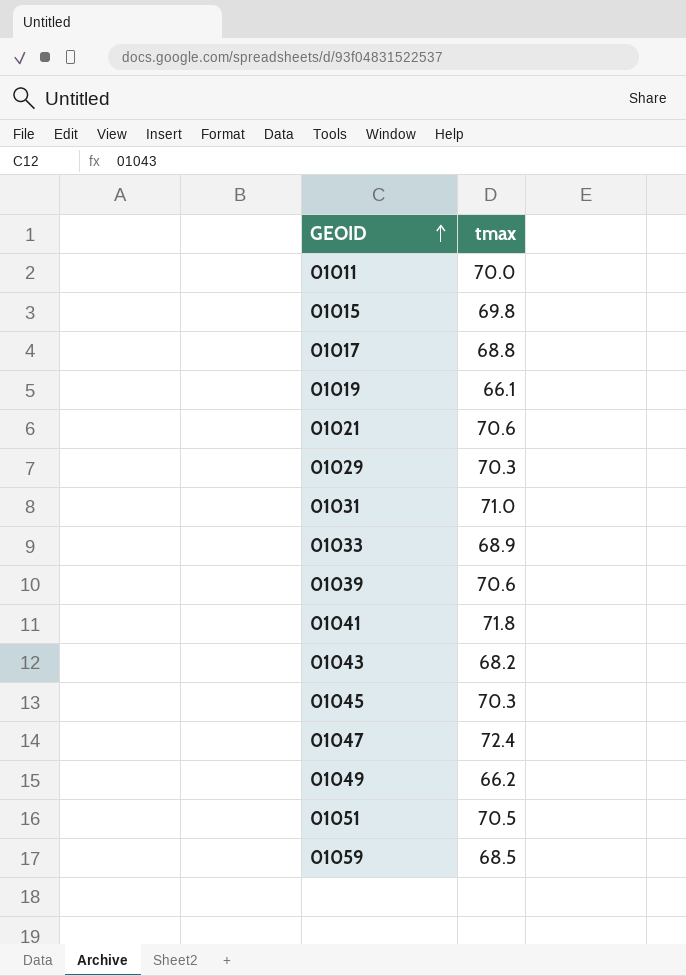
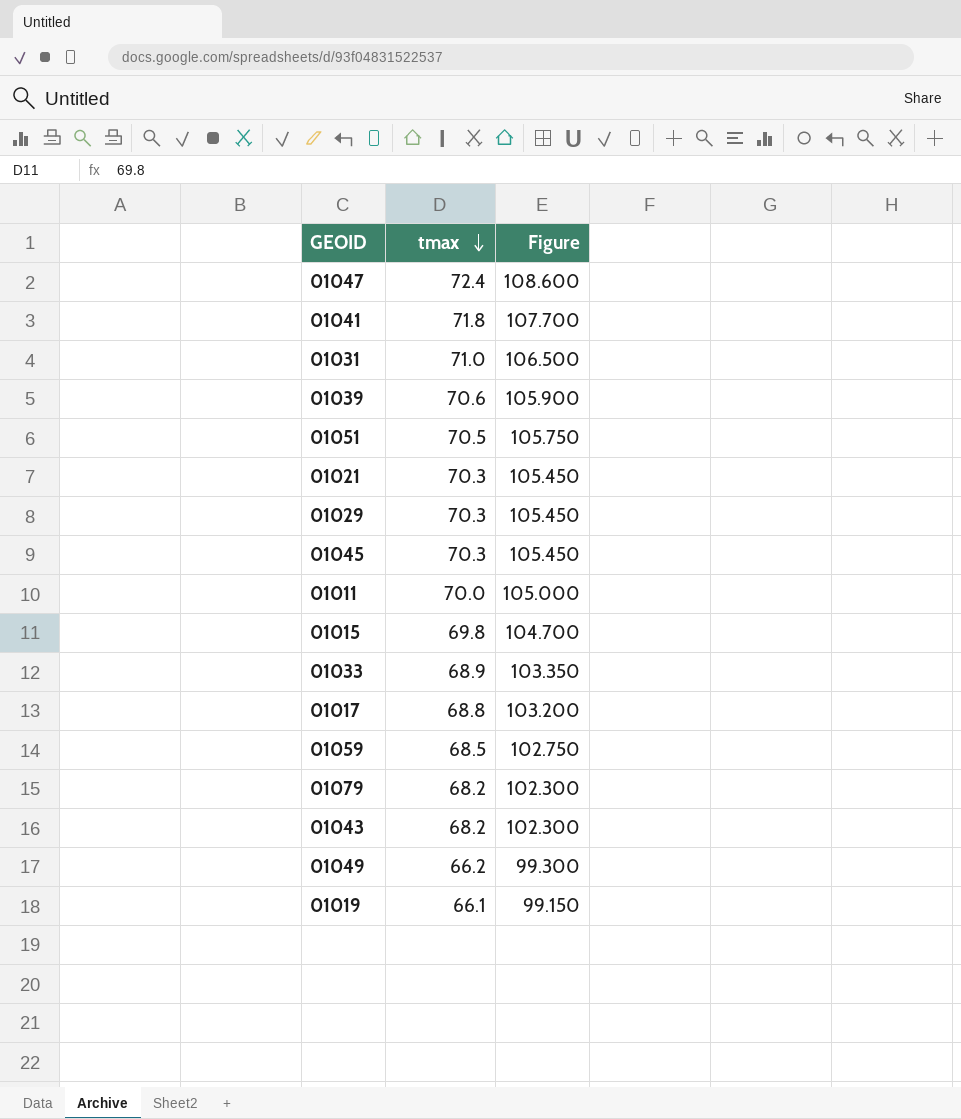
row order: GEOID ascending -> tmax descending
column Figure | formula: none -> [tmax] * 1.5
01021 | tmax: 70.6 -> 70.3
row 01079: none -> 68.2 | 102.300

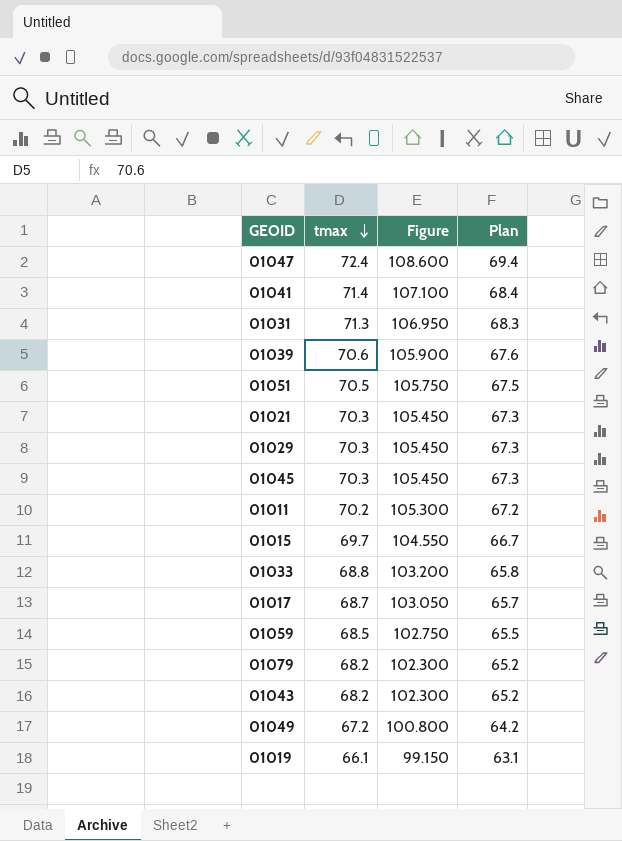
column Plan | formula: none -> [tmax] - 3
01041 | tmax: 71.8 -> 71.4
01041 | Figure: 107.700 -> 107.100
01031 | tmax: 71.0 -> 71.3
01031 | Figure: 106.500 -> 106.950
01011 | tmax: 70.0 -> 70.2
01011 | Figure: 105.000 -> 105.300
01015 | tmax: 69.8 -> 69.7
01015 | Figure: 104.700 -> 104.550
01033 | tmax: 68.9 -> 68.8
01033 | Figure: 103.350 -> 103.200
01017 | tmax: 68.8 -> 68.7
01017 | Figure: 103.200 -> 103.050
01049 | tmax: 66.2 -> 67.2
01049 | Figure: 99.300 -> 100.800

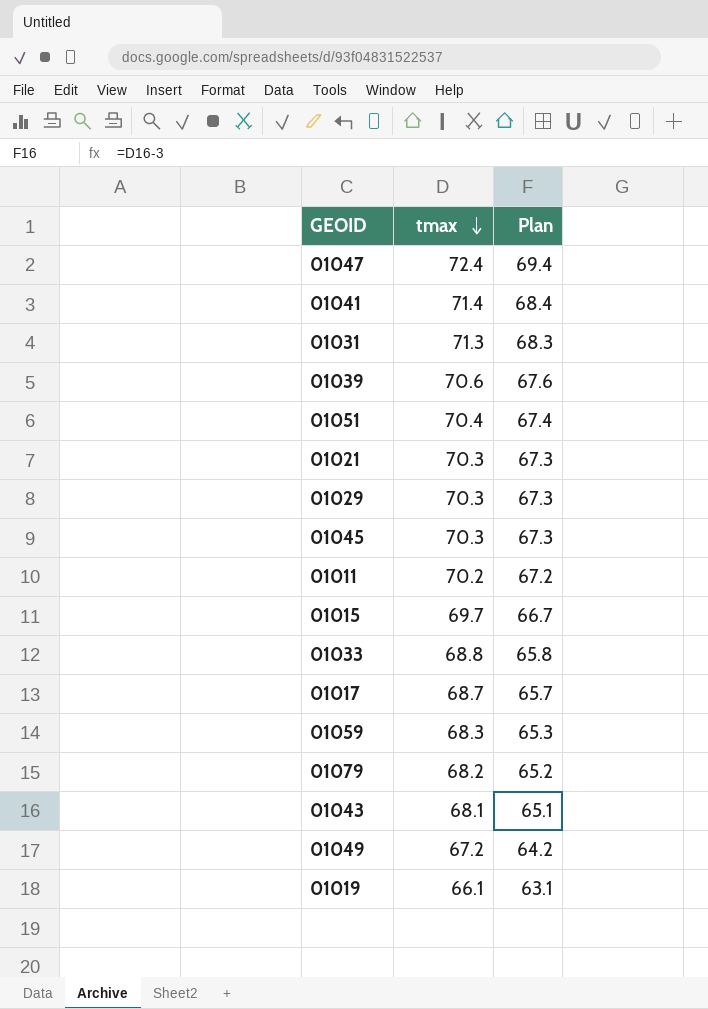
column Figure | formula: [tmax] * 1.5 -> none
01051 | tmax: 70.5 -> 70.4
01051 | Plan: 67.5 -> 67.4
01059 | tmax: 68.5 -> 68.3
01059 | Plan: 65.5 -> 65.3
01043 | tmax: 68.2 -> 68.1
01043 | Plan: 65.2 -> 65.1

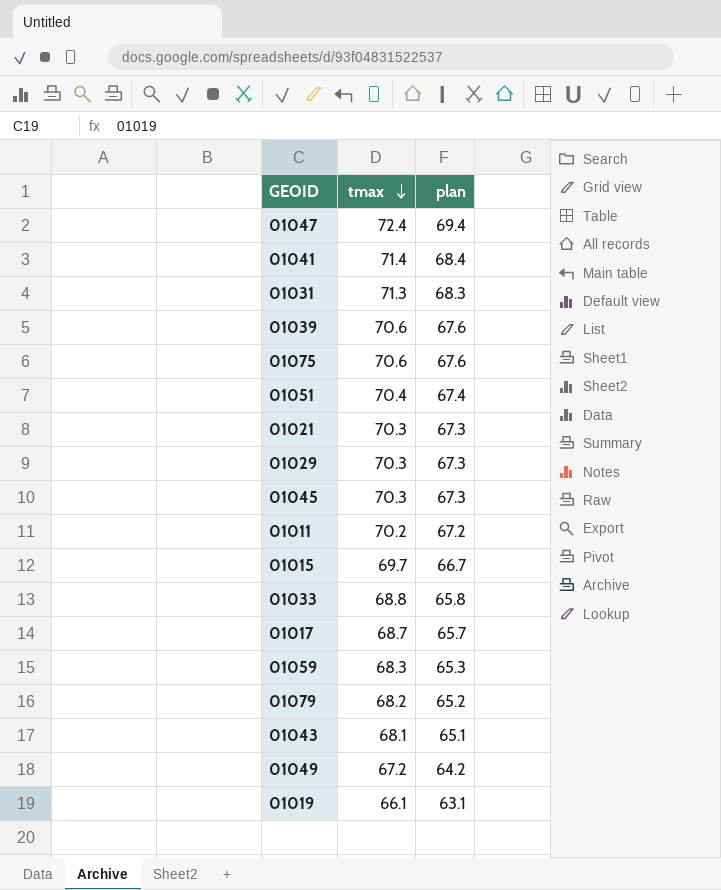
column name: Plan -> plan
row 01075: none -> 70.6 | 67.6

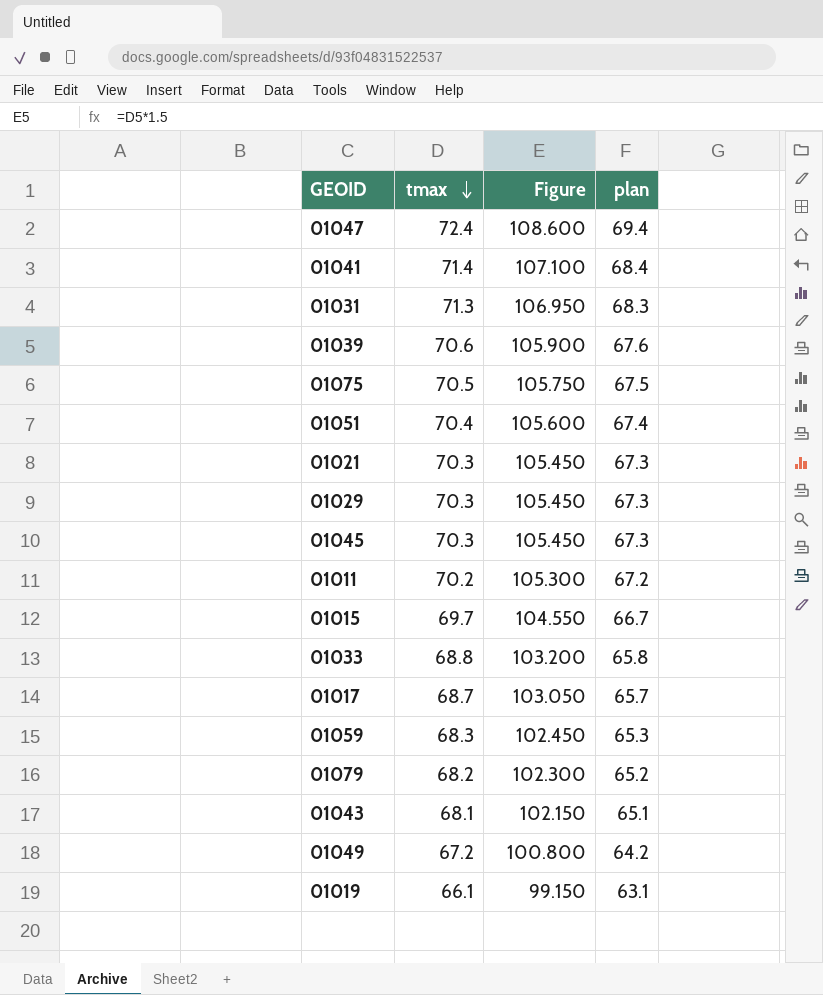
column Figure | formula: none -> [tmax] * 1.5
01075 | tmax: 70.6 -> 70.5
01075 | plan: 67.6 -> 67.5

